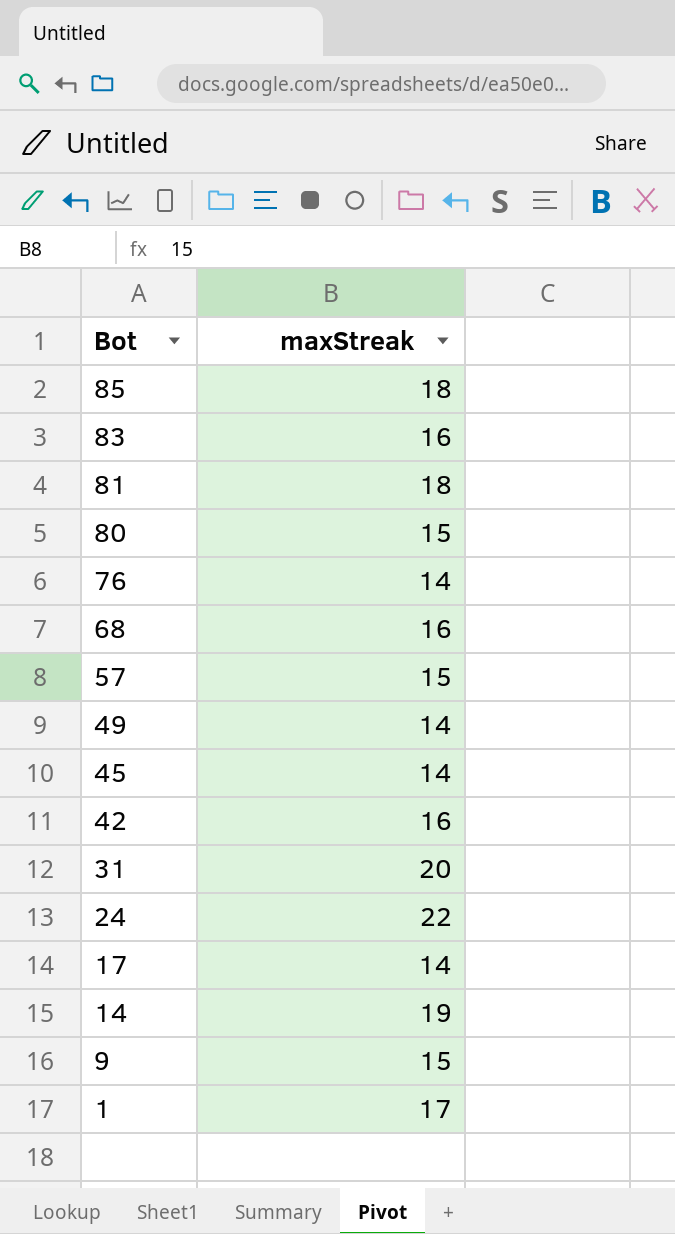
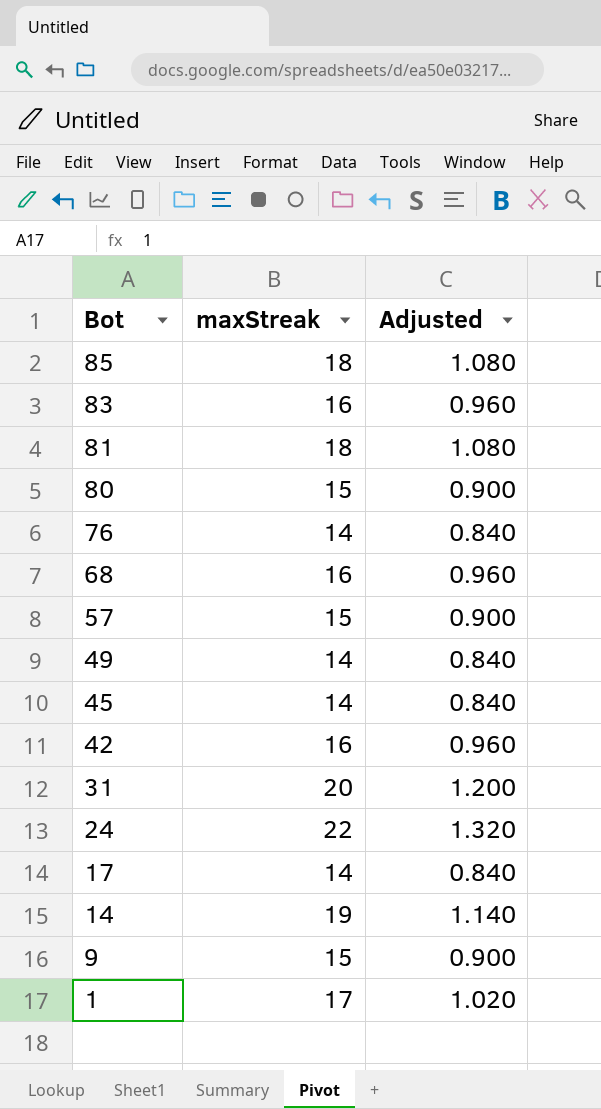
column Adjusted | formula: none -> [maxStreak] * 0.06

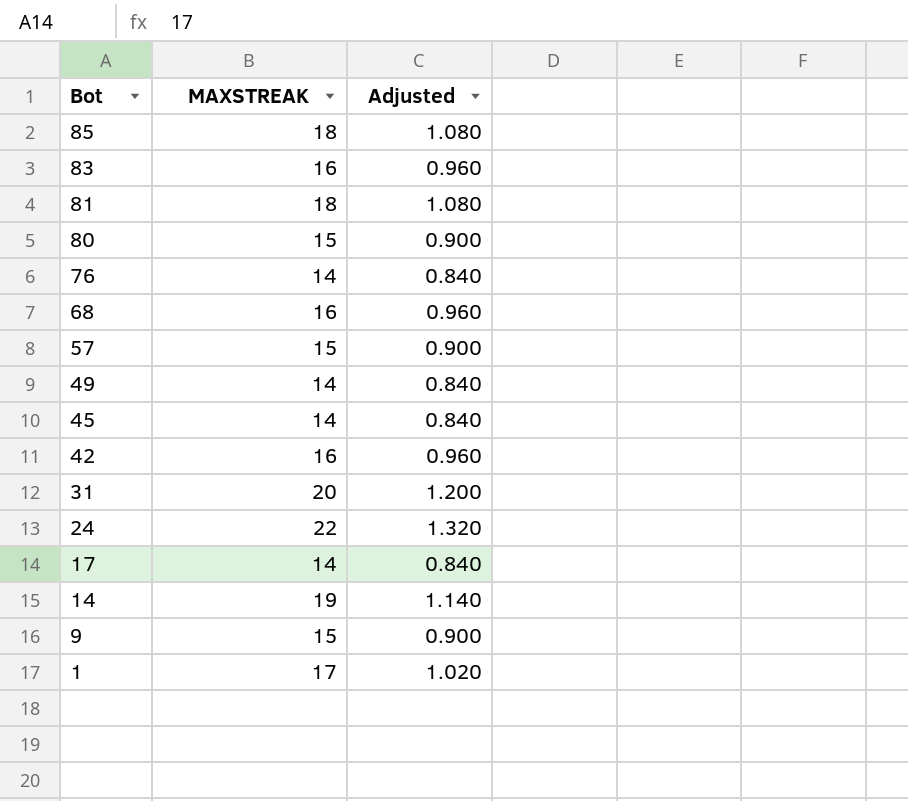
column name: maxStreak -> MAXSTREAK

